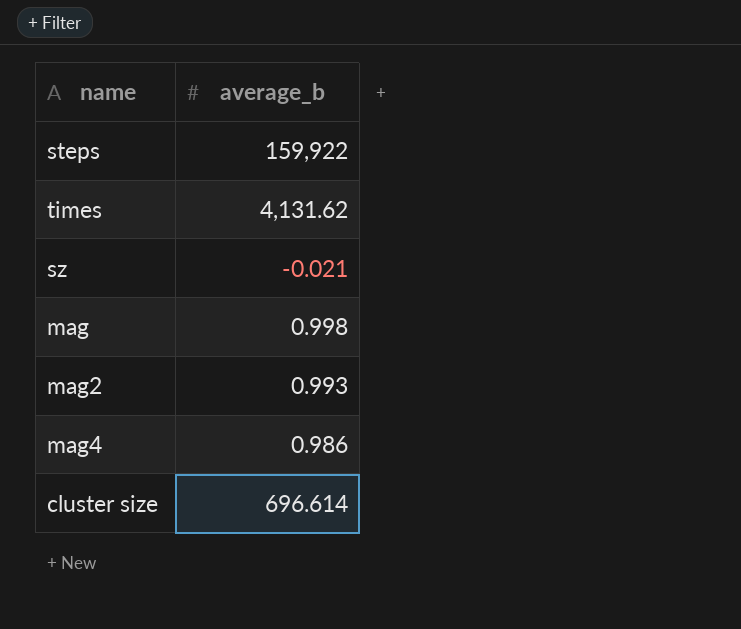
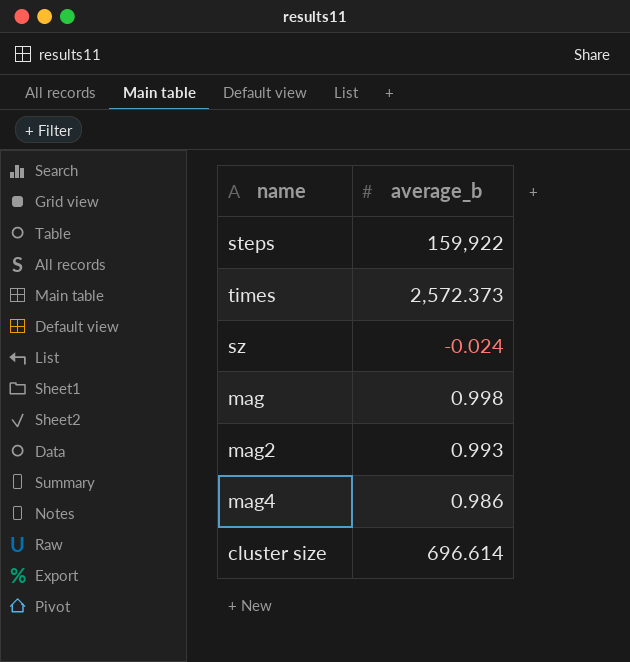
times | average_b: 4,131.62 -> 2,572.373
sz | average_b: -0.021 -> -0.024

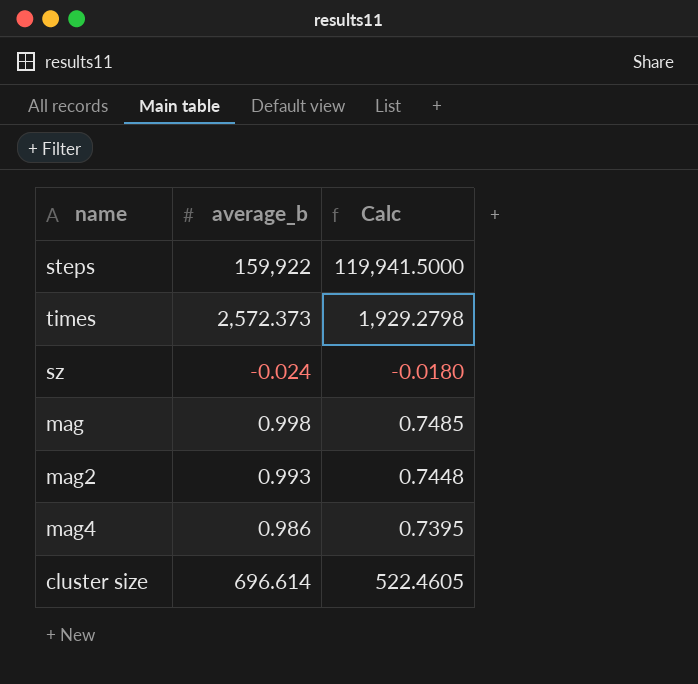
column Calc | formula: none -> [average_b] * 0.75

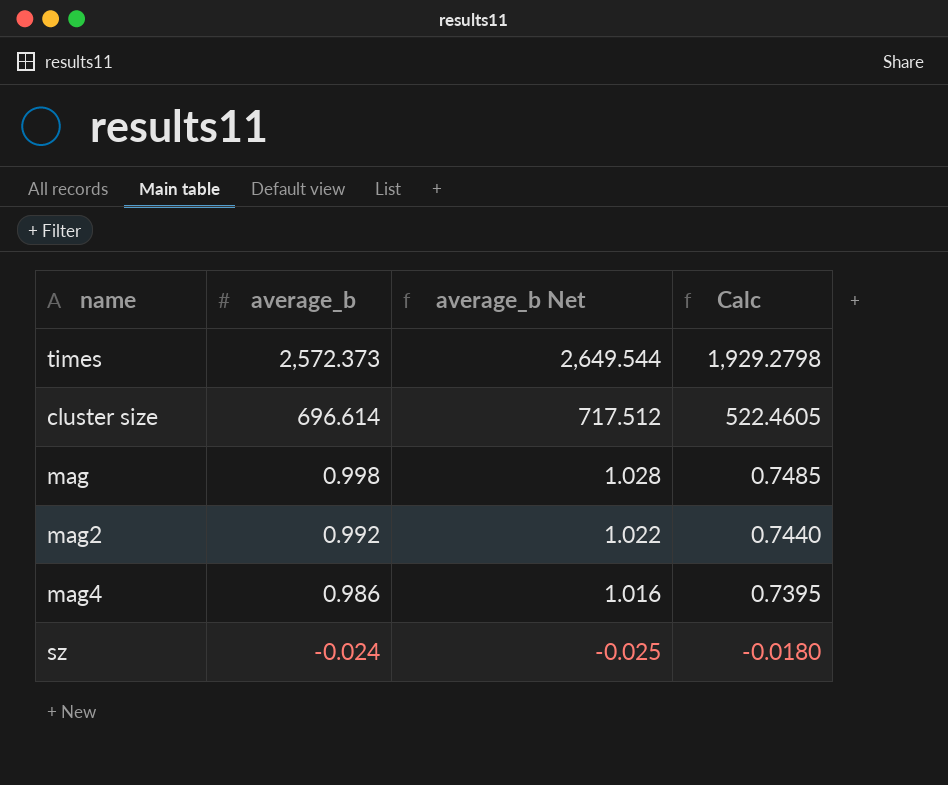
row order: none -> average_b descending
column average_b Net | formula: none -> [average_b] * 1.03
row steps: 159,922 | 119,941.5000 -> none
mag2 | average_b: 0.993 -> 0.992
mag2 | Calc: 0.7448 -> 0.7440

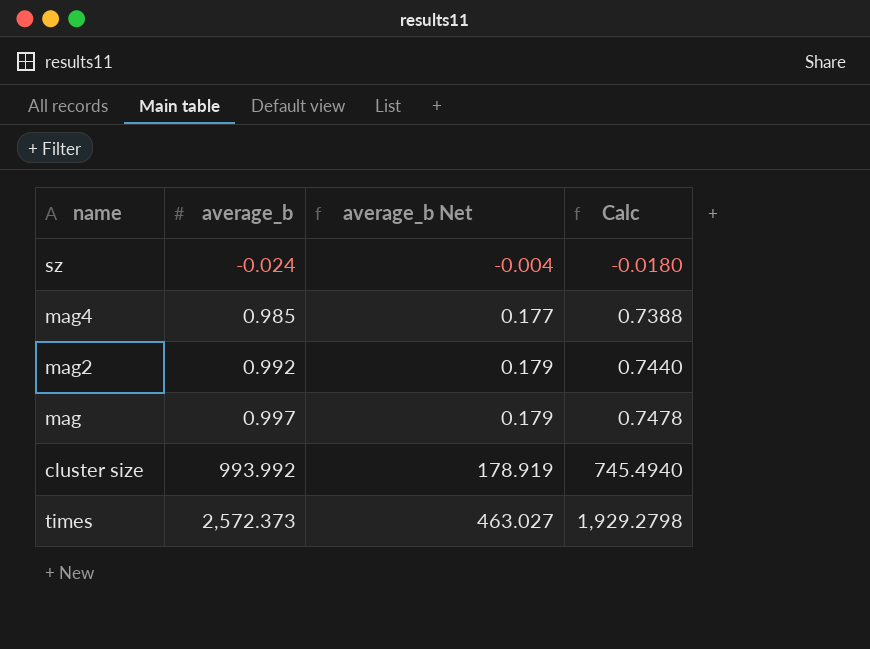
row order: average_b descending -> average_b ascending
column average_b Net | formula: [average_b] * 1.03 -> [average_b] * 0.18
mag4 | average_b: 0.986 -> 0.985
mag4 | Calc: 0.7395 -> 0.7388
mag | average_b: 0.998 -> 0.997
mag | Calc: 0.7485 -> 0.7478
cluster size | average_b: 696.614 -> 993.992
cluster size | Calc: 522.4605 -> 745.4940

